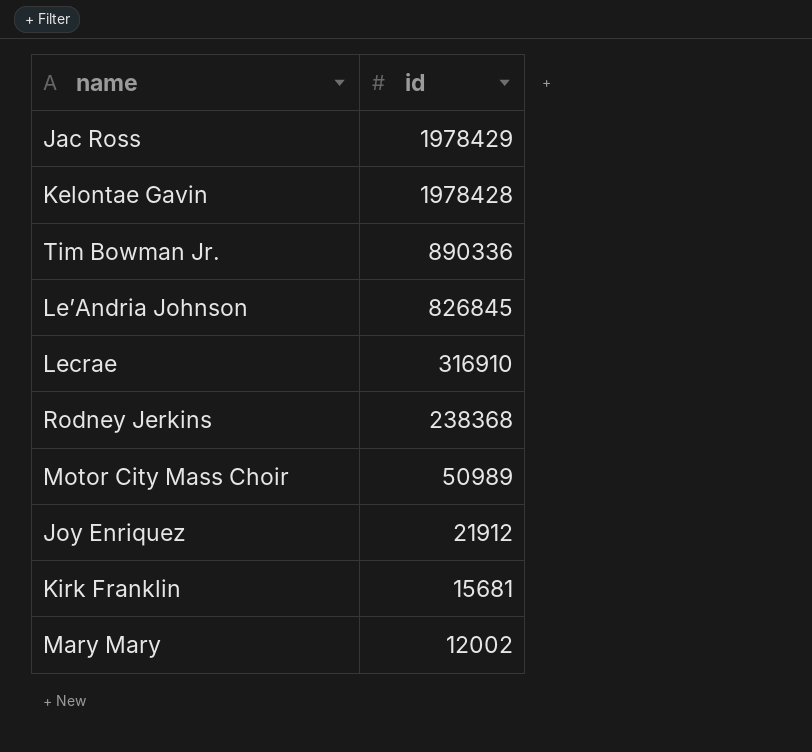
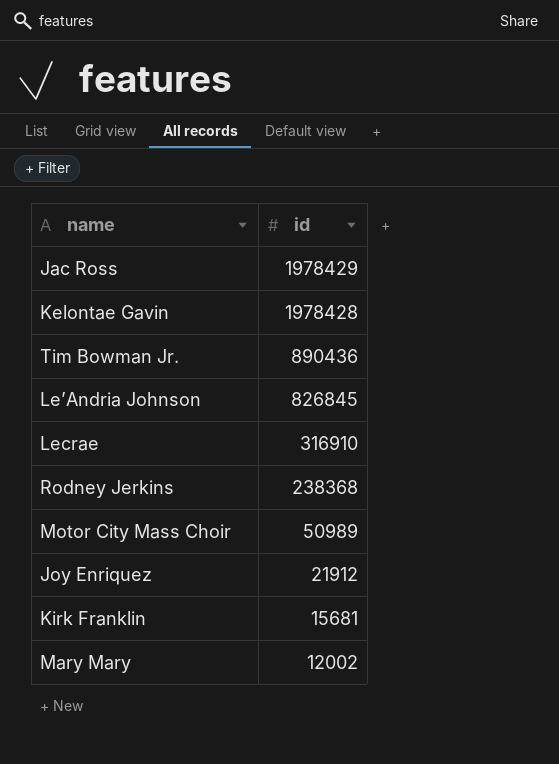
Tim Bowman Jr. | id: 890336 -> 890436

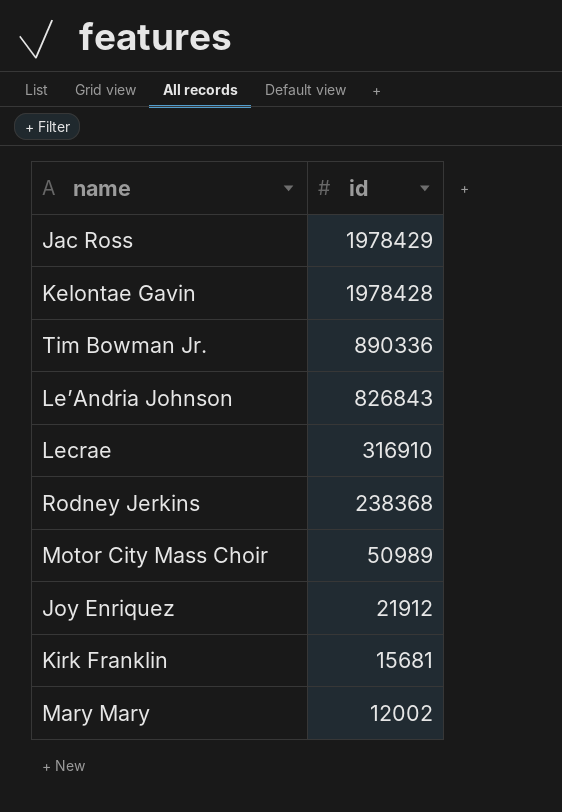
Tim Bowman Jr. | id: 890436 -> 890336
Le’Andria Johnson | id: 826845 -> 826843

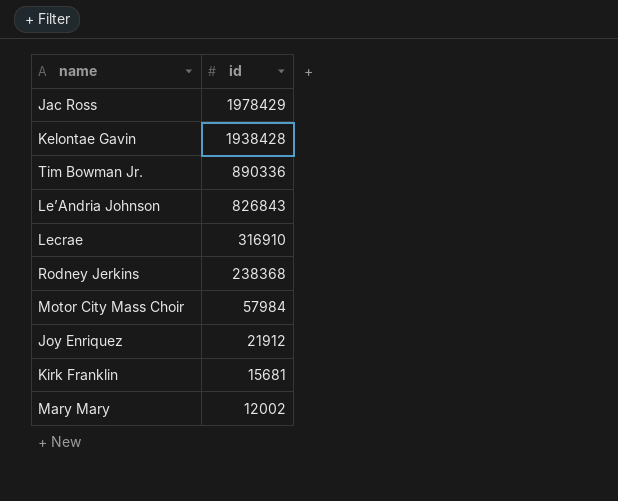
Kelontae Gavin | id: 1978428 -> 1938428
Motor City Mass Choir | id: 50989 -> 57984

